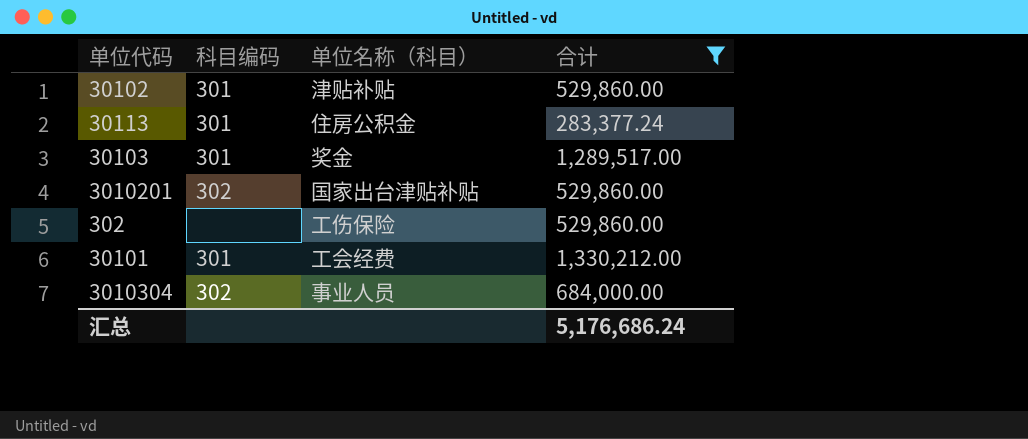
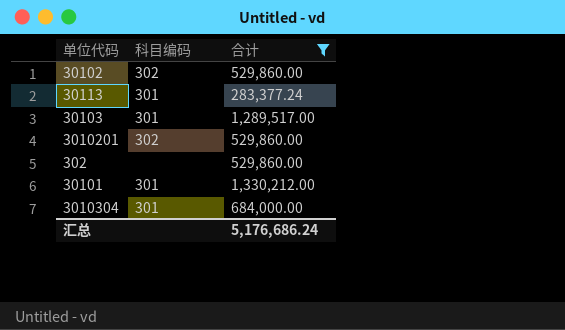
column 单位名称（科目） | position: 3 -> none
30102 | 科目编码: 301 -> 302
3010304 | 科目编码: 302 -> 301

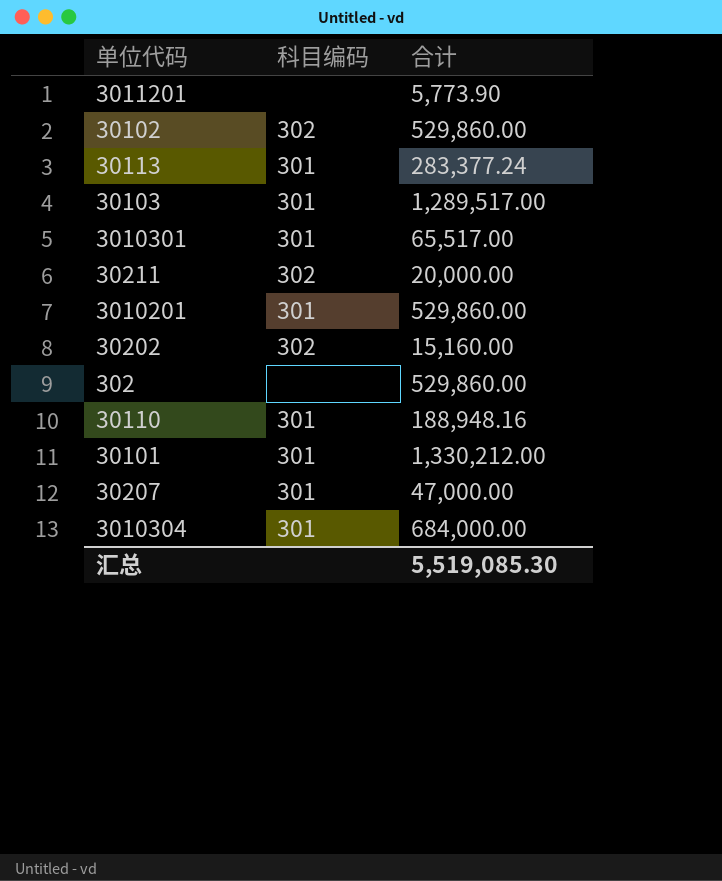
filter: 合计 >= 283,377.24 -> none
3010201 | 科目编码: 302 -> 301
汇总 | 合计: 5,176,686.24 -> 5,519,085.30

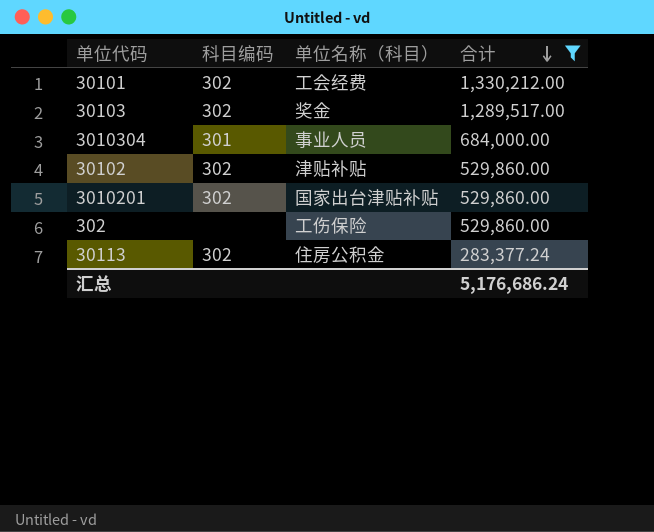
filter: none -> 合计 >= 283,377.24
row order: none -> 合计 descending
column 单位名称（科目） | position: none -> 3
30101 | 科目编码: 301 -> 302
30103 | 科目编码: 301 -> 302
3010201 | 科目编码: 301 -> 302
30113 | 科目编码: 301 -> 302
汇总 | 合计: 5,519,085.30 -> 5,176,686.24

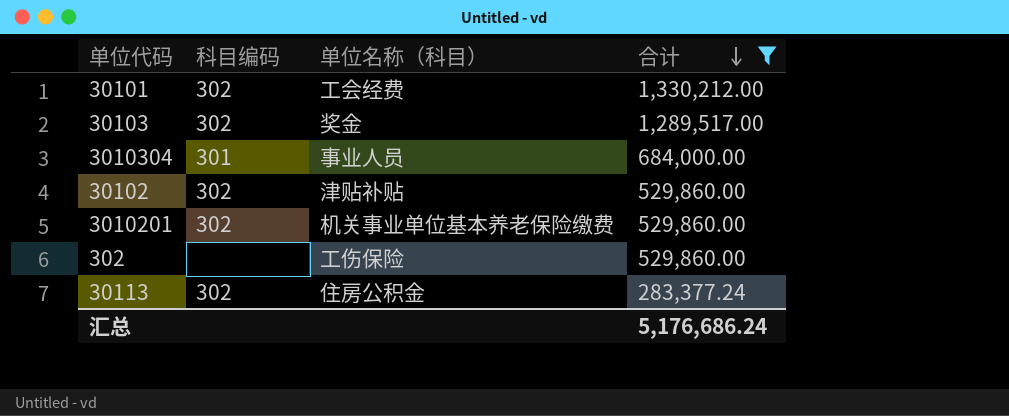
3010201 | 单位名称（科目）: 国家出台津贴补贴 -> 机关事业单位基本养老保险缴费

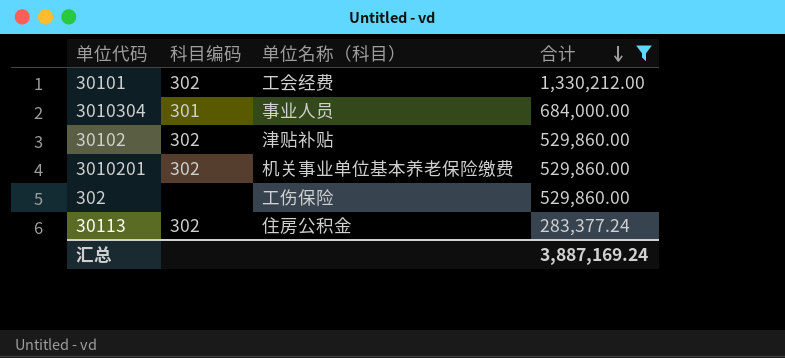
row 30103: 302 | 奖金 | 1,289,517.00 -> none
汇总 | 合计: 5,176,686.24 -> 3,887,169.24

